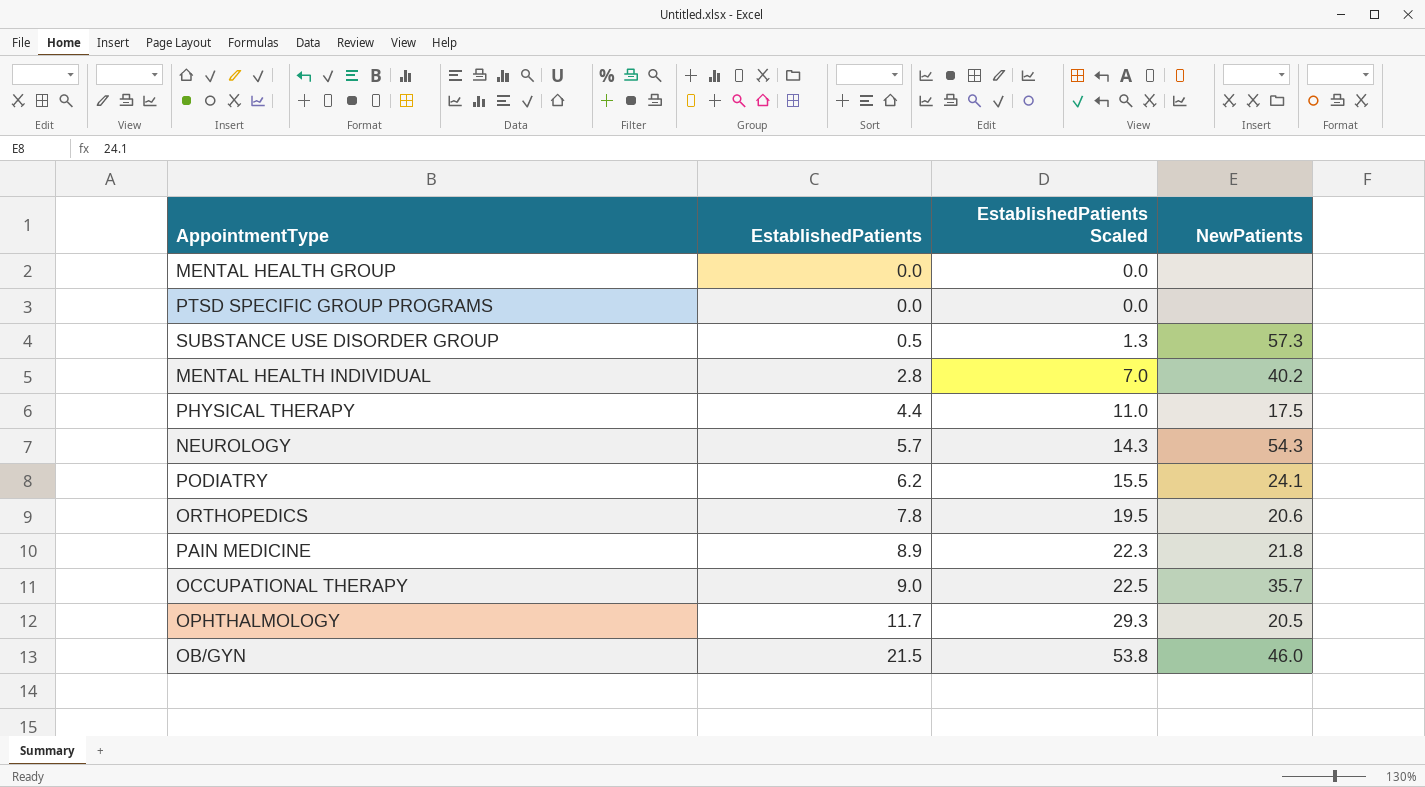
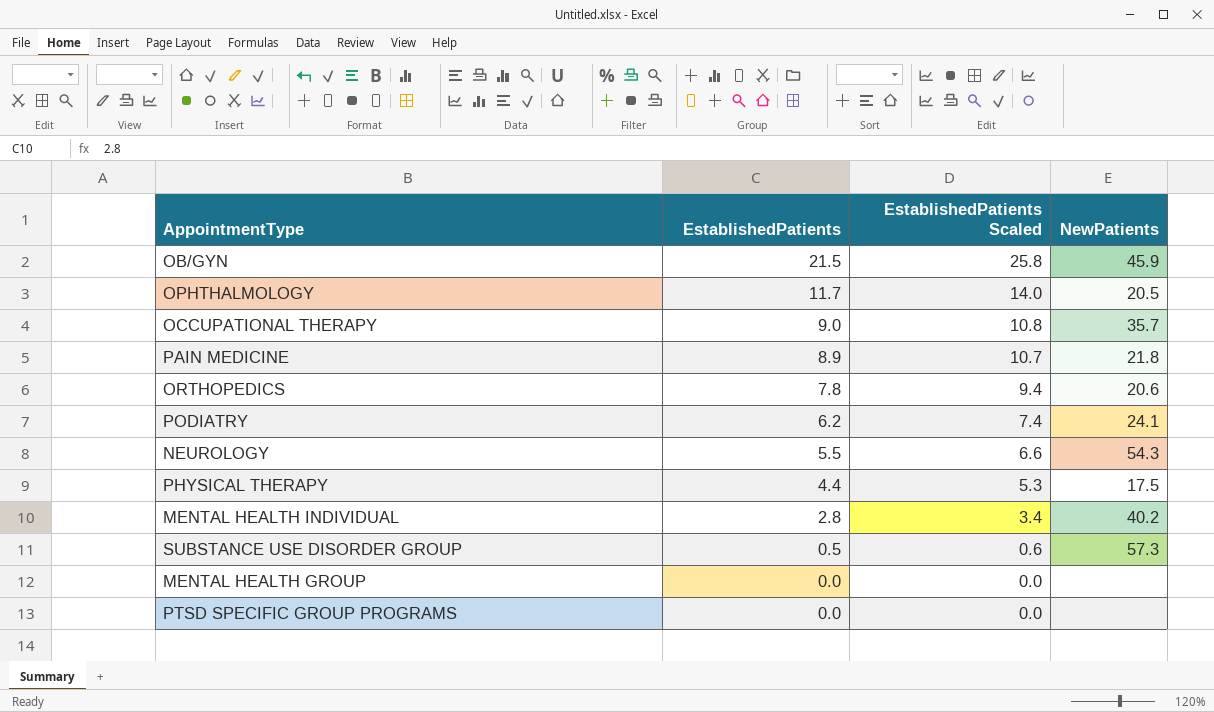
row order: EstablishedPatients ascending -> EstablishedPatients descending
column EstablishedPatients Scaled | formula: [EstablishedPatients] * 2.5 -> [EstablishedPatients] * 1.2
OB/GYN | NewPatients: 46.0 -> 45.9
NEUROLOGY | EstablishedPatients: 5.7 -> 5.5

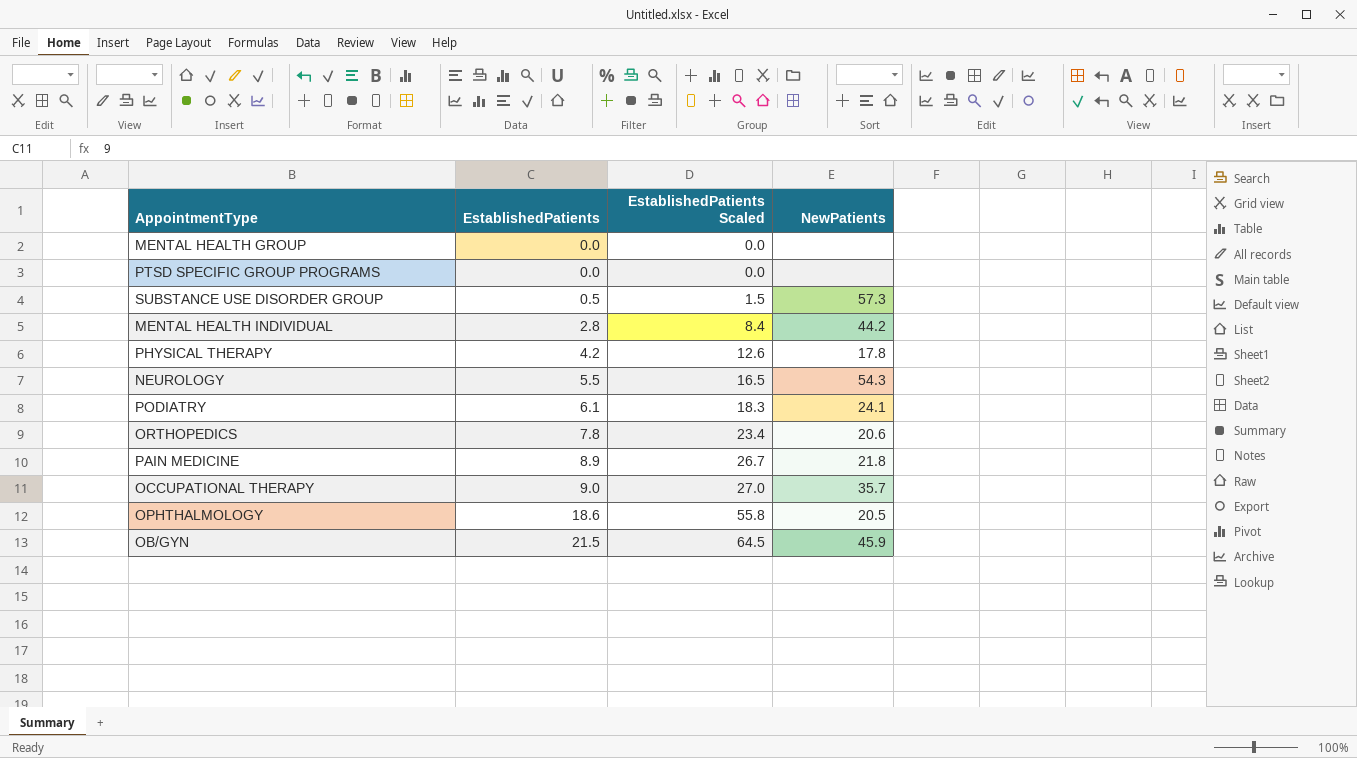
row order: EstablishedPatients descending -> EstablishedPatients ascending
column EstablishedPatients Scaled | formula: [EstablishedPatients] * 1.2 -> [EstablishedPatients] * 3
MENTAL HEALTH INDIVIDUAL | NewPatients: 40.2 -> 44.2
PHYSICAL THERAPY | EstablishedPatients: 4.4 -> 4.2
PHYSICAL THERAPY | NewPatients: 17.5 -> 17.8
PODIATRY | EstablishedPatients: 6.2 -> 6.1
OPHTHALMOLOGY | EstablishedPatients: 11.7 -> 18.6

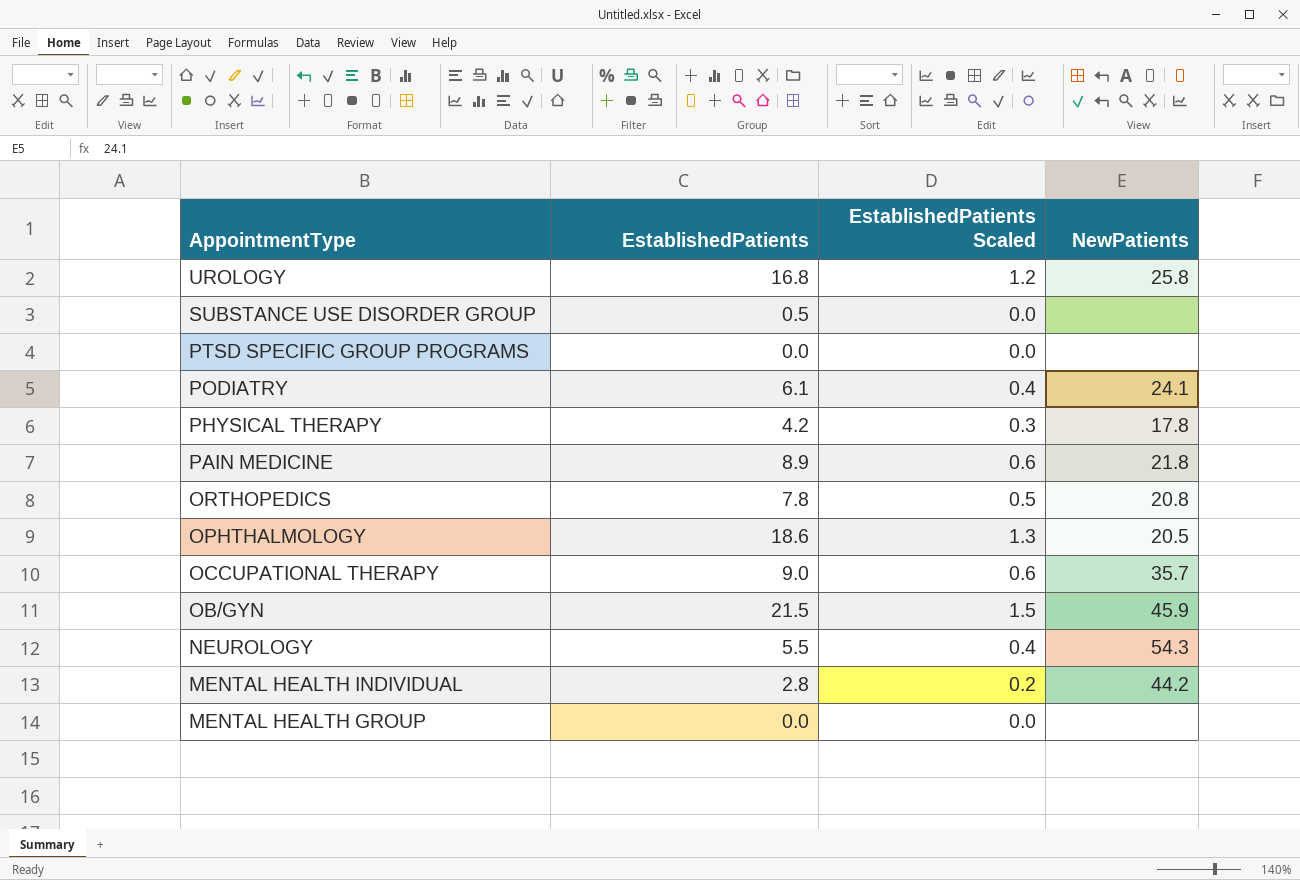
row order: EstablishedPatients ascending -> AppointmentType descending
column EstablishedPatients Scaled | formula: [EstablishedPatients] * 3 -> [EstablishedPatients] * 0.07
row UROLOGY: none -> 16.8 | 1.2 | 25.8
SUBSTANCE USE DISORDER GROUP | NewPatients: 57.3 -> none
ORTHOPEDICS | NewPatients: 20.6 -> 20.8

